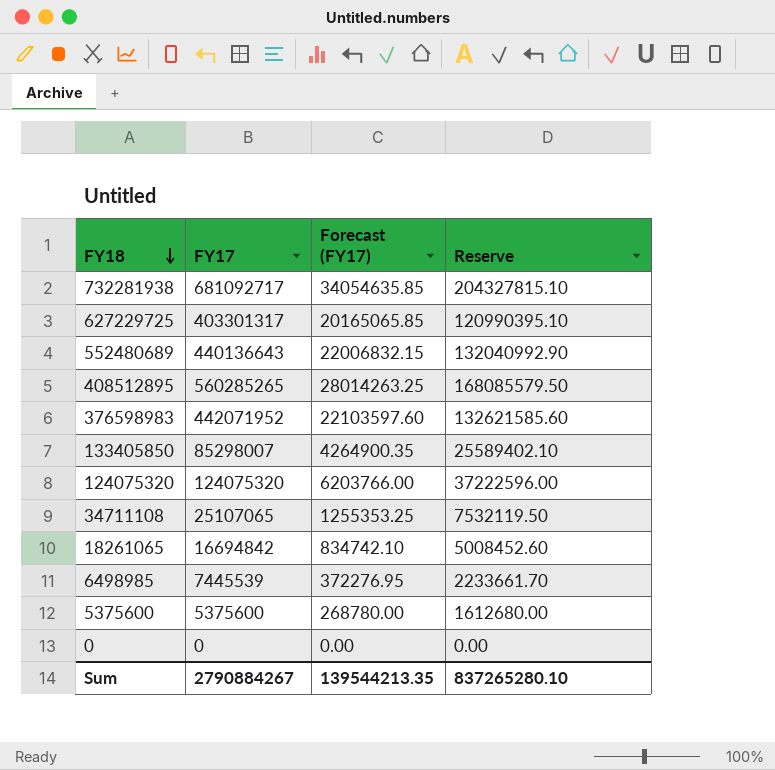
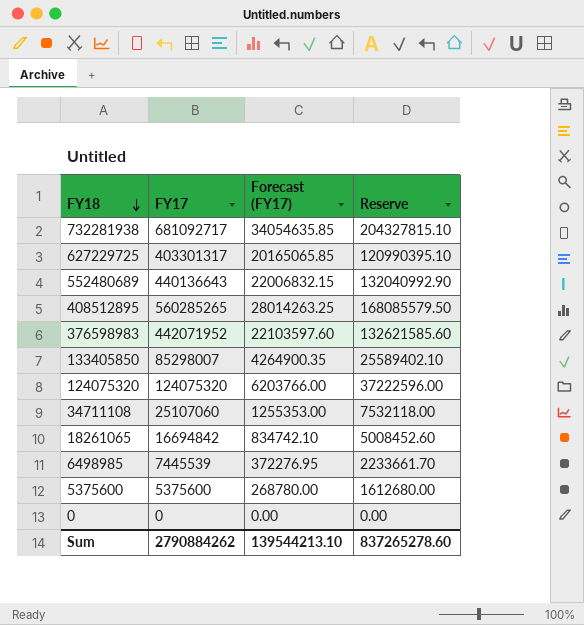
34711108 | FY17: 25107065 -> 25107060
34711108 | Forecast (FY17): 1255353.25 -> 1255353.00
34711108 | Reserve: 7532119.50 -> 7532118.00
Sum | FY17: 2790884267 -> 2790884262
Sum | Forecast (FY17): 139544213.35 -> 139544213.10
Sum | Reserve: 837265280.10 -> 837265278.60

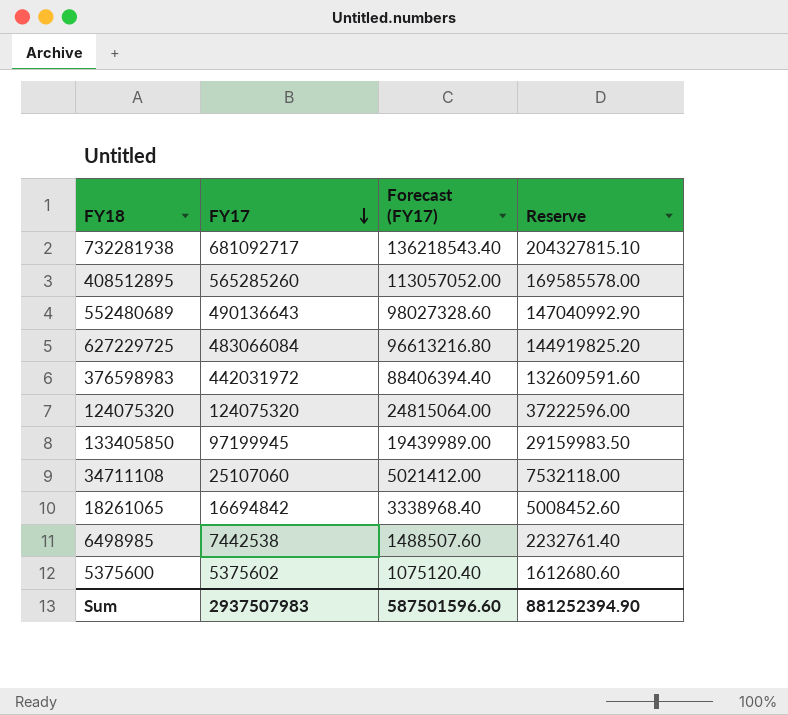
row order: FY18 descending -> FY17 descending
column Forecast (FY17) | formula: [FY17] * 0.05 -> [FY17] * 0.2
row 0: 0 | 0.00 | 0.00 -> none
408512895 | FY17: 560285265 -> 565285260
408512895 | Reserve: 168085579.50 -> 169585578.00
552480689 | FY17: 440136643 -> 490136643
552480689 | Reserve: 132040992.90 -> 147040992.90
627229725 | FY17: 403301317 -> 483066084
627229725 | Reserve: 120990395.10 -> 144919825.20
376598983 | FY17: 442071952 -> 442031972
376598983 | Reserve: 132621585.60 -> 132609591.60
133405850 | FY17: 85298007 -> 97199945
133405850 | Reserve: 25589402.10 -> 29159983.50
6498985 | FY17: 7445539 -> 7442538
6498985 | Reserve: 2233661.70 -> 2232761.40
5375600 | FY17: 5375600 -> 5375602
5375600 | Reserve: 1612680.00 -> 1612680.60
Sum | FY17: 2790884262 -> 2937507983
Sum | Forecast (FY17): 139544213.10 -> 587501596.60
Sum | Reserve: 837265278.60 -> 881252394.90

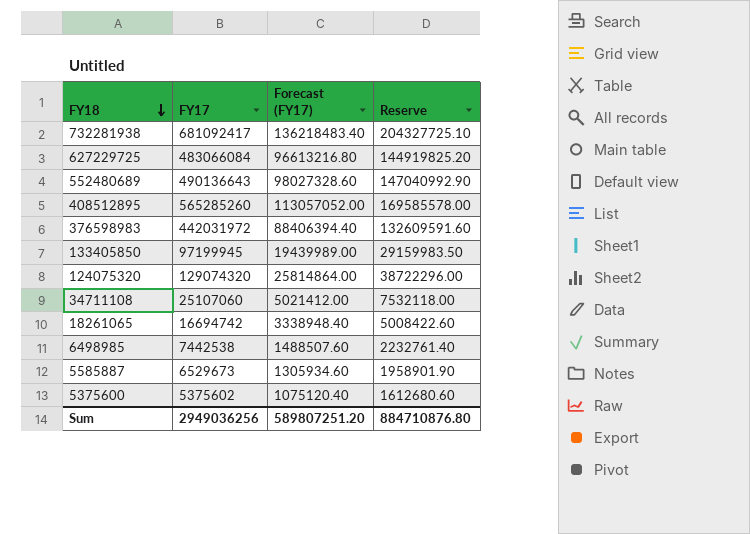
row order: FY17 descending -> FY18 descending
732281938 | FY17: 681092717 -> 681092417
732281938 | Forecast (FY17): 136218543.40 -> 136218483.40
732281938 | Reserve: 204327815.10 -> 204327725.10
124075320 | FY17: 124075320 -> 129074320
124075320 | Forecast (FY17): 24815064.00 -> 25814864.00
124075320 | Reserve: 37222596.00 -> 38722296.00
18261065 | FY17: 16694842 -> 16694742
18261065 | Forecast (FY17): 3338968.40 -> 3338948.40
18261065 | Reserve: 5008452.60 -> 5008422.60
row 5585887: none -> 6529673 | 1305934.60 | 1958901.90
Sum | FY17: 2937507983 -> 2949036256
Sum | Forecast (FY17): 587501596.60 -> 589807251.20
Sum | Reserve: 881252394.90 -> 884710876.80

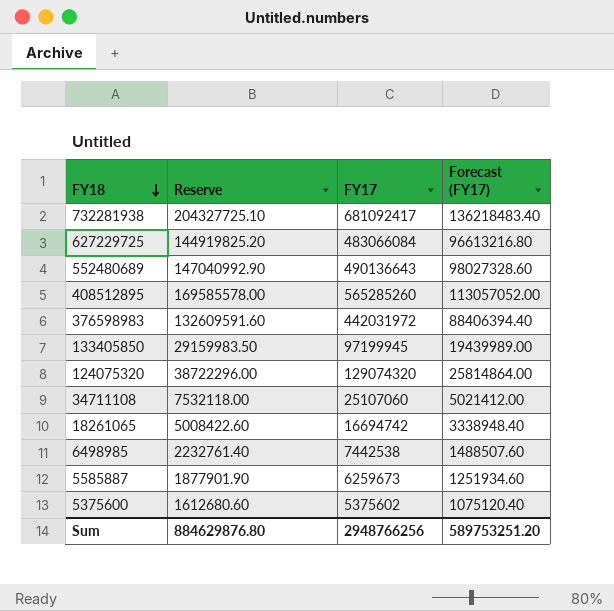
column Reserve | position: 4 -> 2
5585887 | Reserve: 1958901.90 -> 1877901.90
5585887 | FY17: 6529673 -> 6259673
5585887 | Forecast (FY17): 1305934.60 -> 1251934.60
Sum | Reserve: 884710876.80 -> 884629876.80
Sum | FY17: 2949036256 -> 2948766256
Sum | Forecast (FY17): 589807251.20 -> 589753251.20

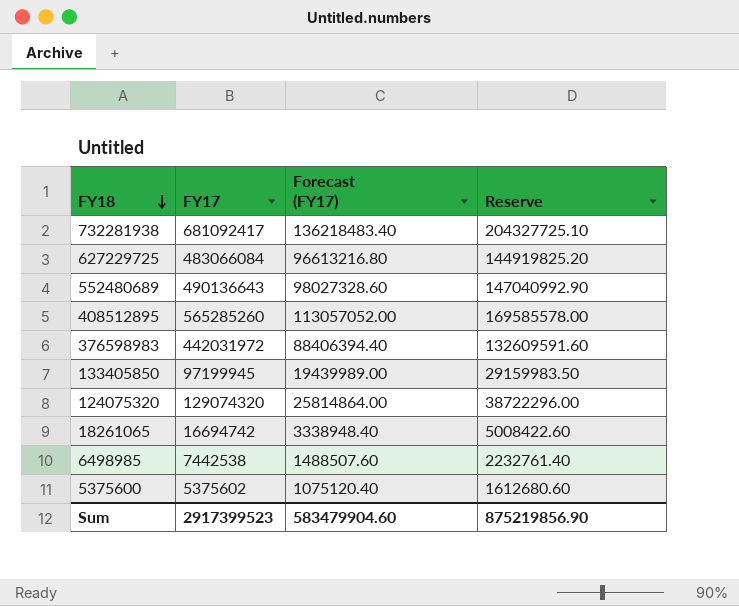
column Reserve | position: 2 -> 4
row 34711108: 7532118.00 | 25107060 | 5021412.00 -> none
row 5585887: 1877901.90 | 6259673 | 1251934.60 -> none
Sum | FY17: 2948766256 -> 2917399523
Sum | Forecast (FY17): 589753251.20 -> 583479904.60
Sum | Reserve: 884629876.80 -> 875219856.90

